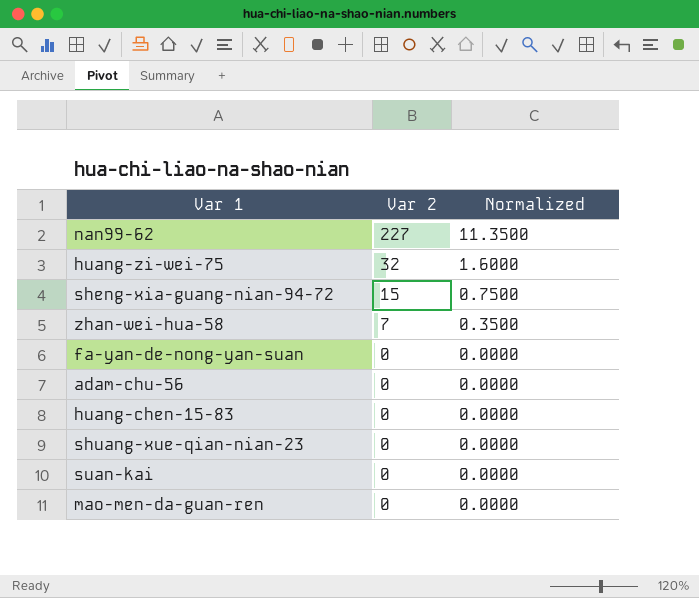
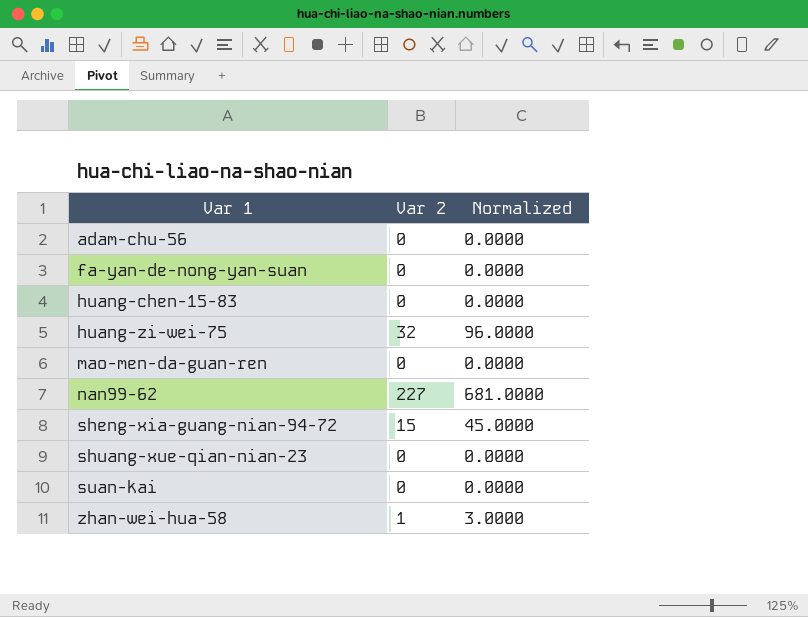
row order: Var 2 descending -> Var 1 ascending
column Normalized | formula: [Var 2] * 0.05 -> [Var 2] * 3
zhan-wei-hua-58 | Var 2: 7 -> 1

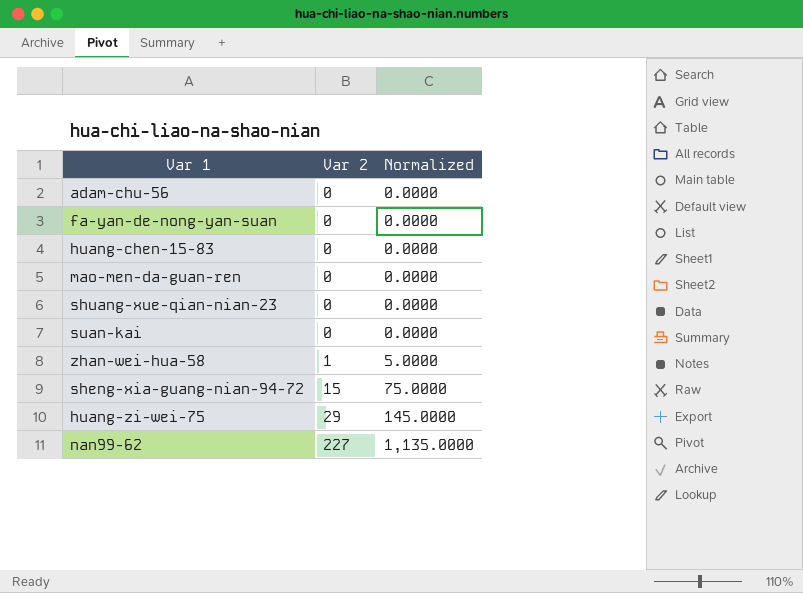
row order: Var 1 ascending -> Var 2 ascending
column Normalized | formula: [Var 2] * 3 -> [Var 2] * 5
huang-zi-wei-75 | Var 2: 32 -> 29

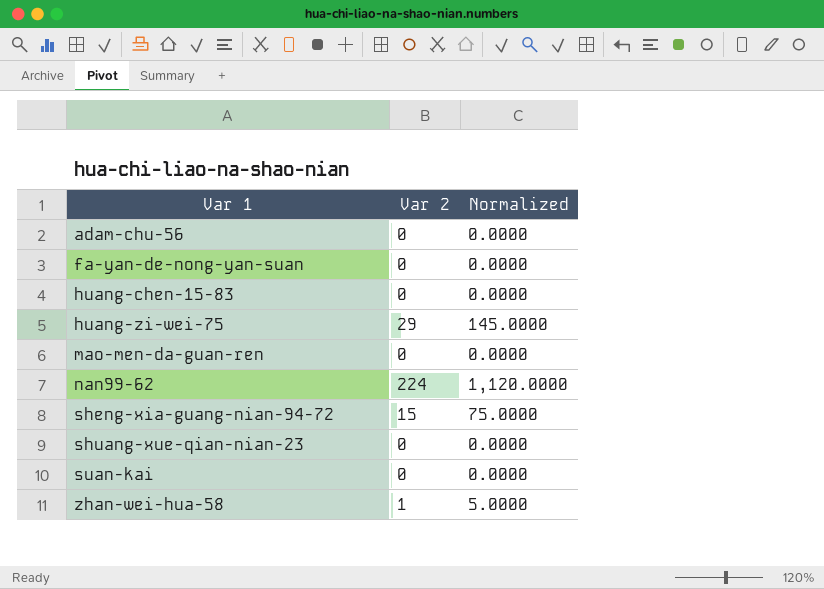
row order: Var 2 ascending -> Var 1 ascending
nan99-62 | Var 2: 227 -> 224
nan99-62 | Normalized: 1,135.0000 -> 1,120.0000

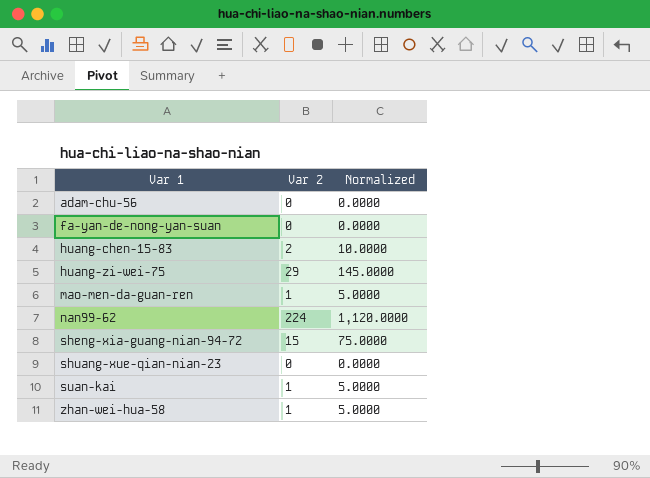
huang-chen-15-83 | Var 2: 0 -> 2
huang-chen-15-83 | Normalized: 0.0000 -> 10.0000
mao-men-da-guan-ren | Var 2: 0 -> 1
mao-men-da-guan-ren | Normalized: 0.0000 -> 5.0000
suan-kai | Var 2: 0 -> 1
suan-kai | Normalized: 0.0000 -> 5.0000

